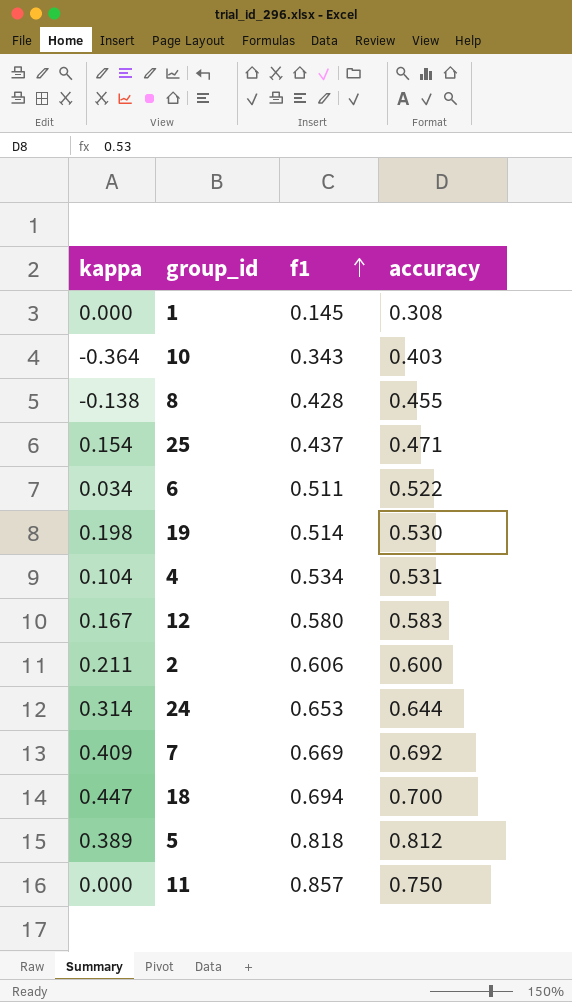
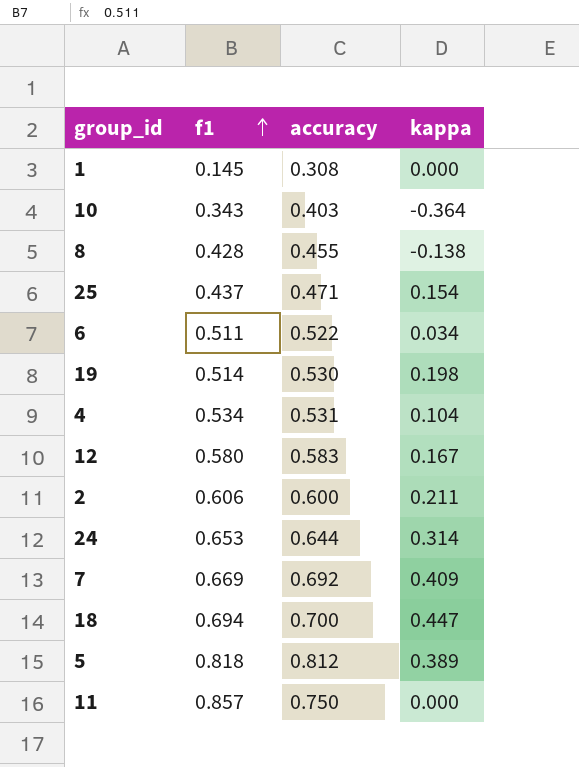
column kappa | position: 1 -> 4

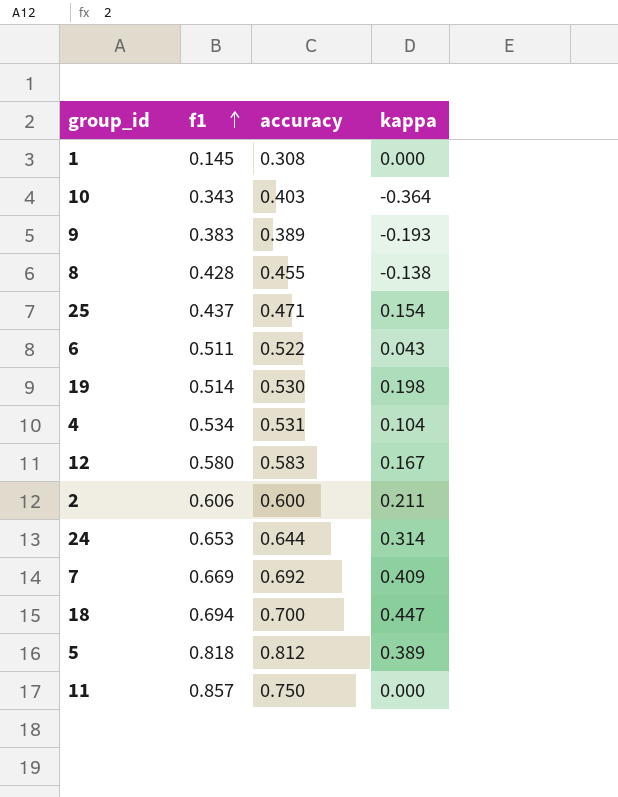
row 9: none -> 0.383 | 0.389 | -0.193
6 | kappa: 0.034 -> 0.043

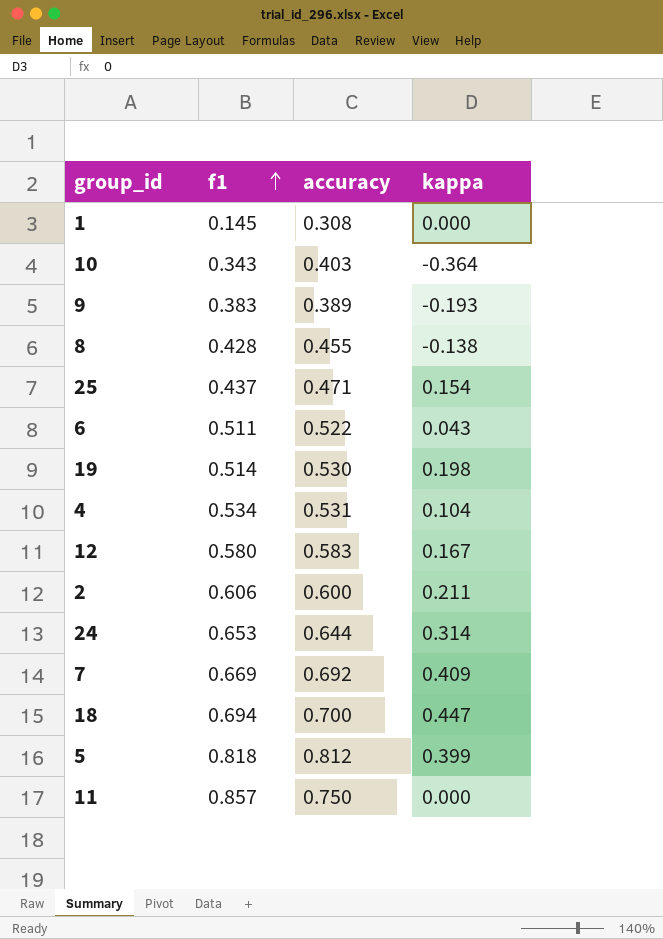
5 | kappa: 0.389 -> 0.399

